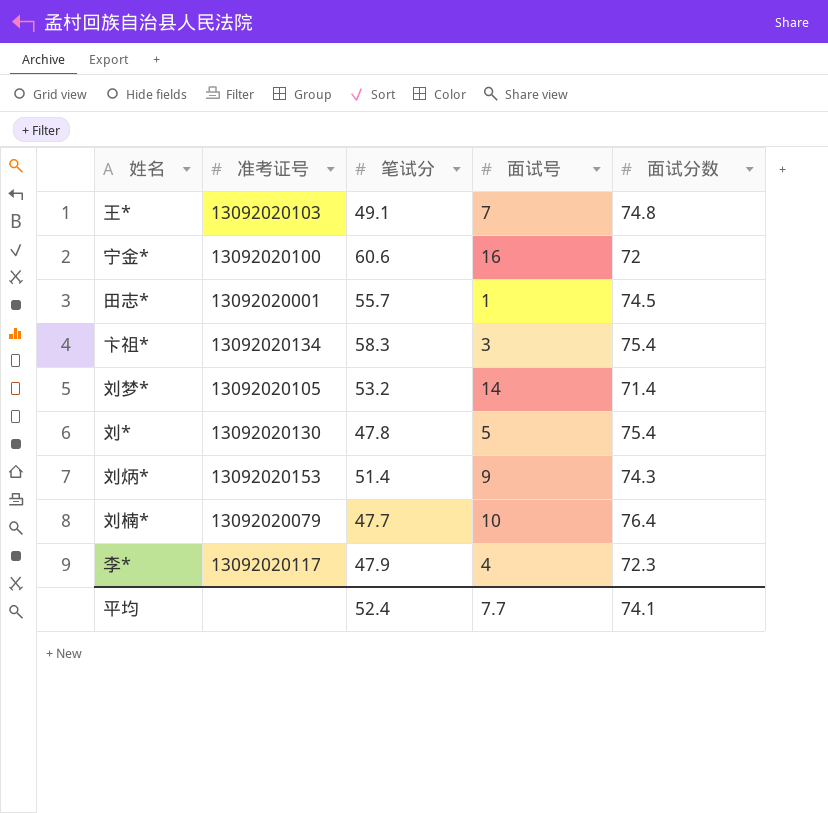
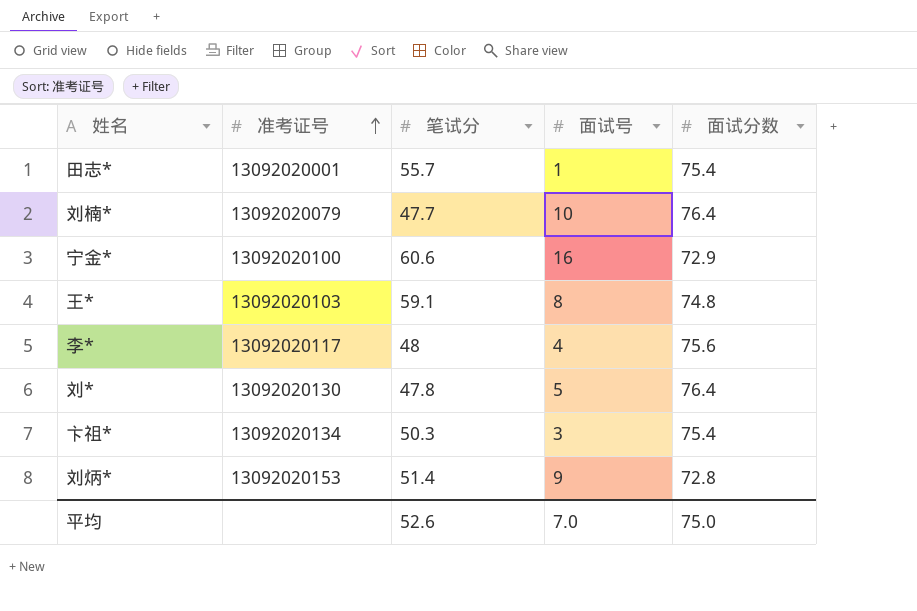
row order: none -> 准考证号 ascending
row 刘梦*: 13092020105 | 53.2 | 14 | 71.4 -> none
田志* | 面试分数: 74.5 -> 75.4
宁金* | 面试分数: 72 -> 72.9
王* | 笔试分: 49.1 -> 59.1
王* | 面试号: 7 -> 8
李* | 笔试分: 47.9 -> 48
李* | 面试分数: 72.3 -> 75.6
刘* | 面试分数: 75.4 -> 76.4
卞祖* | 笔试分: 58.3 -> 50.3
刘炳* | 面试分数: 74.3 -> 72.8
平均 | 笔试分: 52.4 -> 52.6
平均 | 面试号: 7.7 -> 7.0
平均 | 面试分数: 74.1 -> 75.0

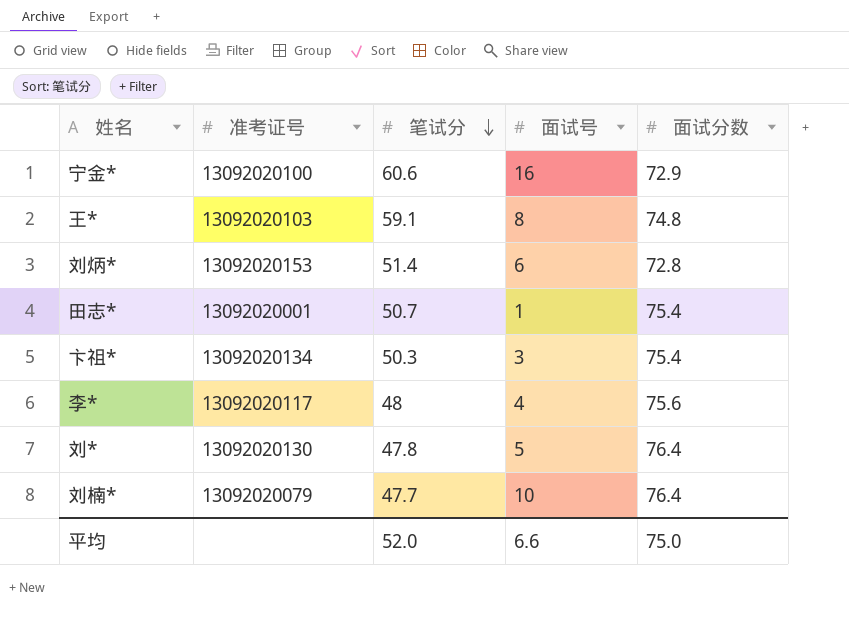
row order: 准考证号 ascending -> 笔试分 descending
刘炳* | 面试号: 9 -> 6
田志* | 笔试分: 55.7 -> 50.7
平均 | 笔试分: 52.6 -> 52.0
平均 | 面试号: 7.0 -> 6.6

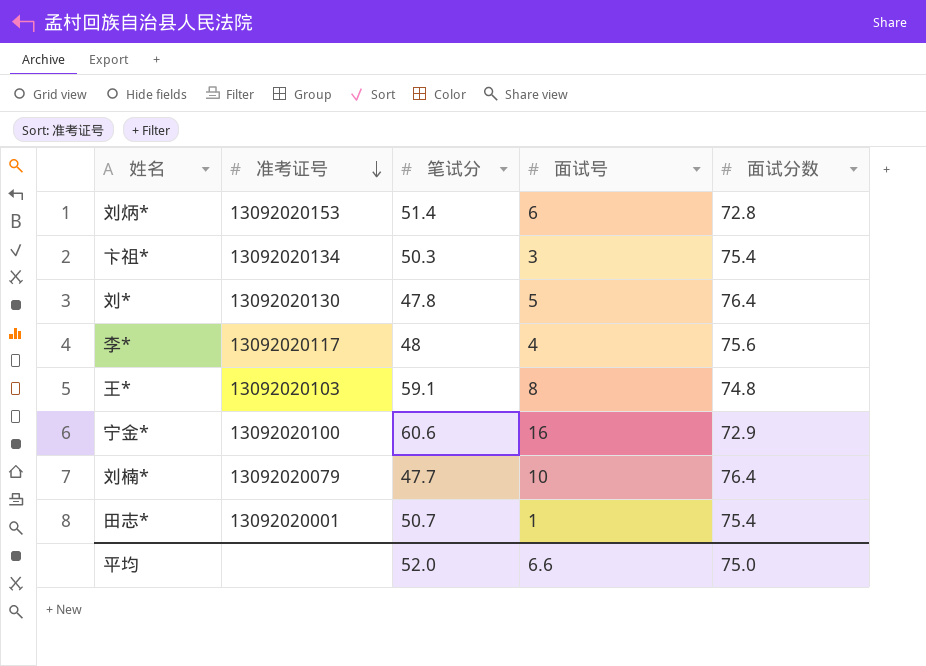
row order: 笔试分 descending -> 准考证号 descending

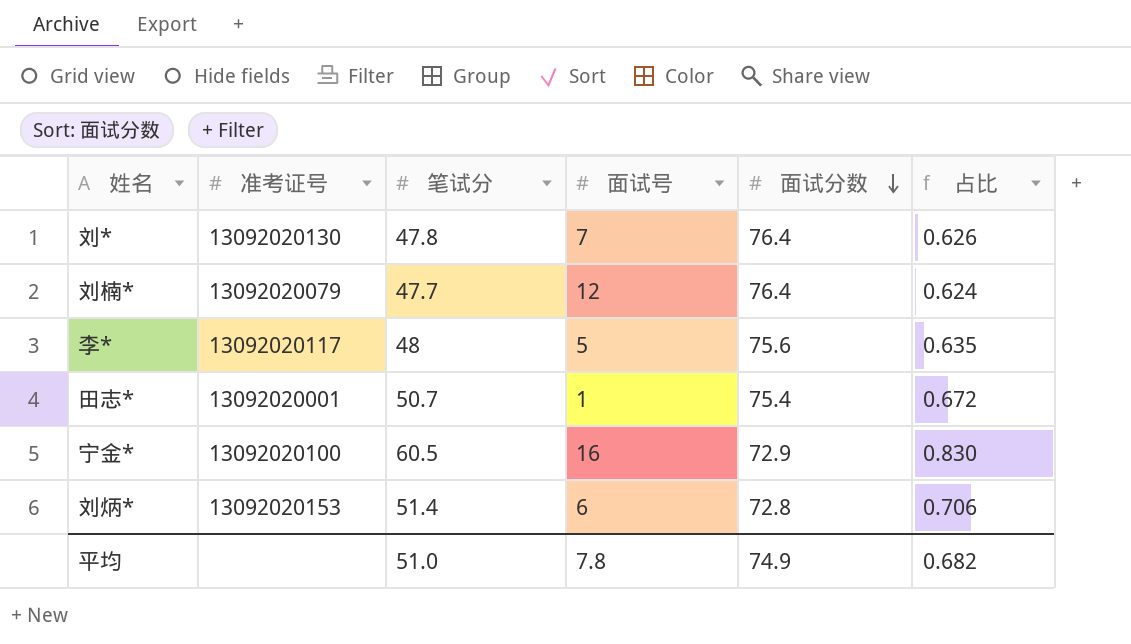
row order: 准考证号 descending -> 面试分数 descending
column 占比 | formula: none -> [笔试分] / [面试分数]
row 卞祖*: 13092020134 | 50.3 | 3 | 75.4 -> none
row 王*: 13092020103 | 59.1 | 8 | 74.8 -> none
刘* | 面试号: 5 -> 7
刘楠* | 面试号: 10 -> 12
李* | 面试号: 4 -> 5
宁金* | 笔试分: 60.6 -> 60.5
平均 | 笔试分: 52.0 -> 51.0
平均 | 面试号: 6.6 -> 7.8
平均 | 面试分数: 75.0 -> 74.9

